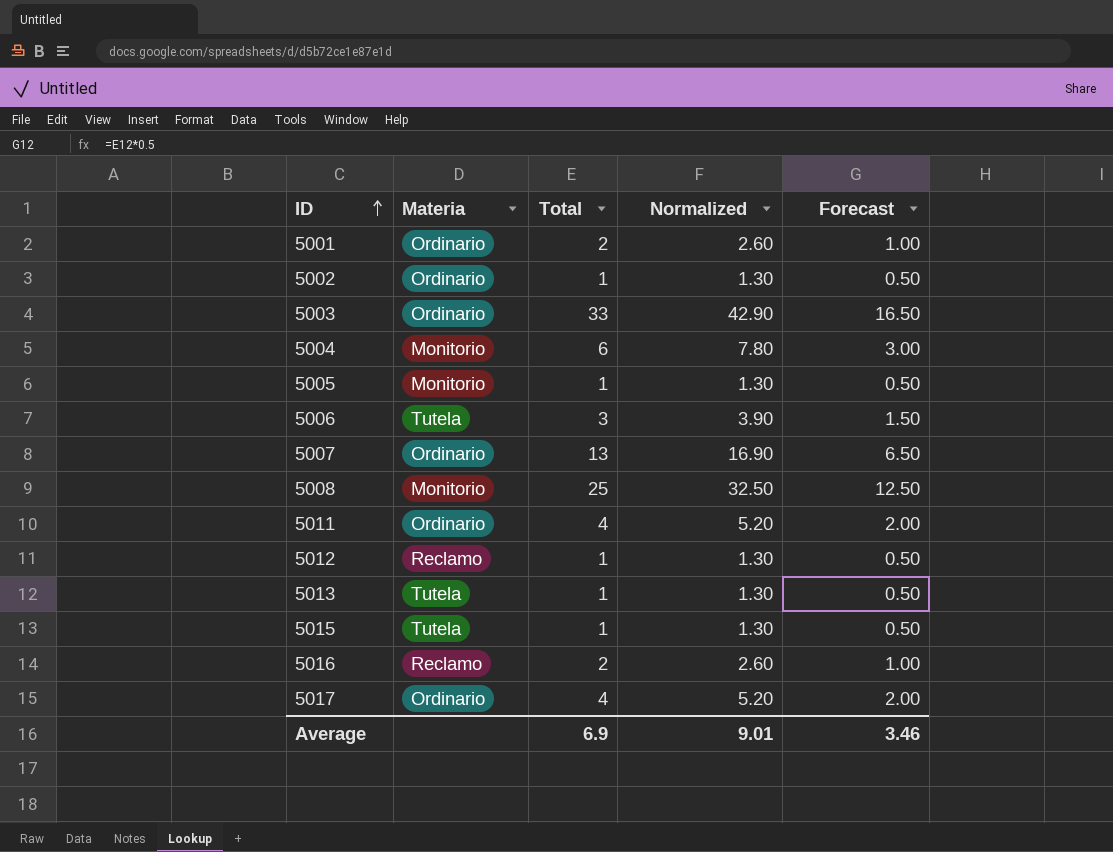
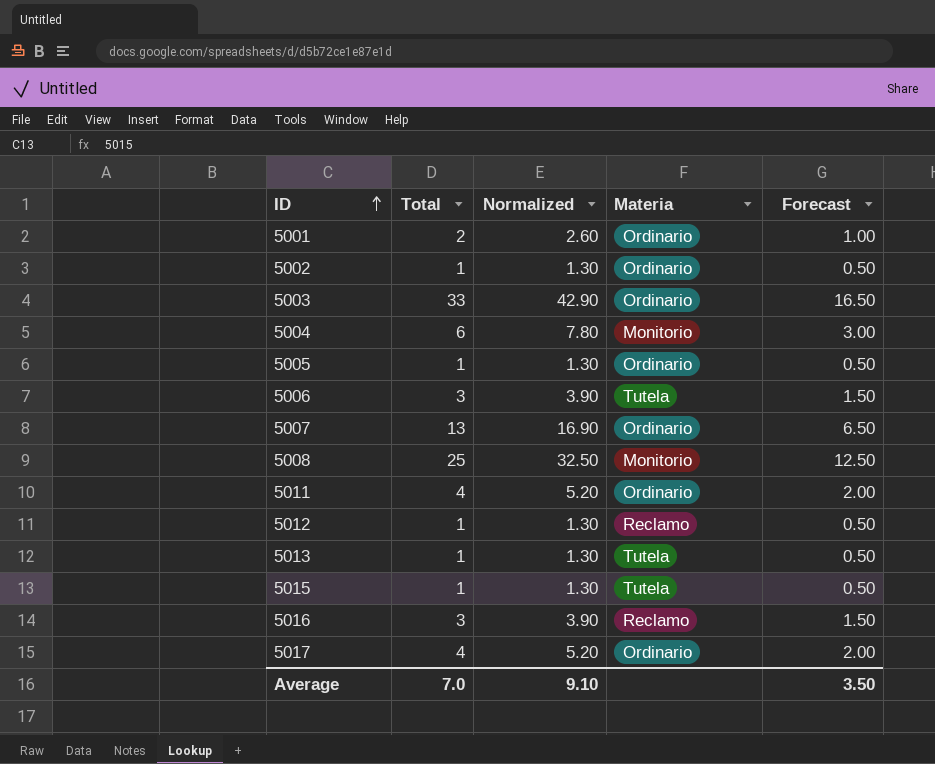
column Materia | position: 2 -> 4
5005 | Materia: Monitorio -> Ordinario
5016 | Total: 2 -> 3
5016 | Normalized: 2.60 -> 3.90
5016 | Forecast: 1.00 -> 1.50
Average | Total: 6.9 -> 7.0
Average | Normalized: 9.01 -> 9.10
Average | Forecast: 3.46 -> 3.50

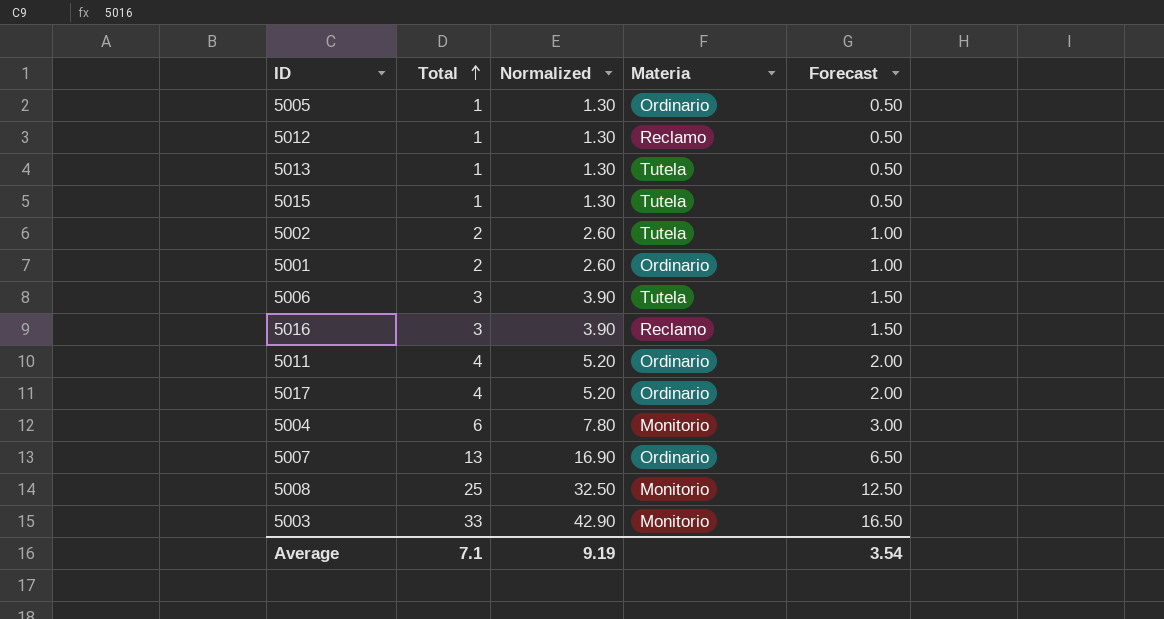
row order: ID ascending -> Total ascending
5002 | Total: 1 -> 2
5002 | Normalized: 1.30 -> 2.60
5002 | Materia: Ordinario -> Tutela
5002 | Forecast: 0.50 -> 1.00
5003 | Materia: Ordinario -> Monitorio
Average | Total: 7.0 -> 7.1
Average | Normalized: 9.10 -> 9.19
Average | Forecast: 3.50 -> 3.54

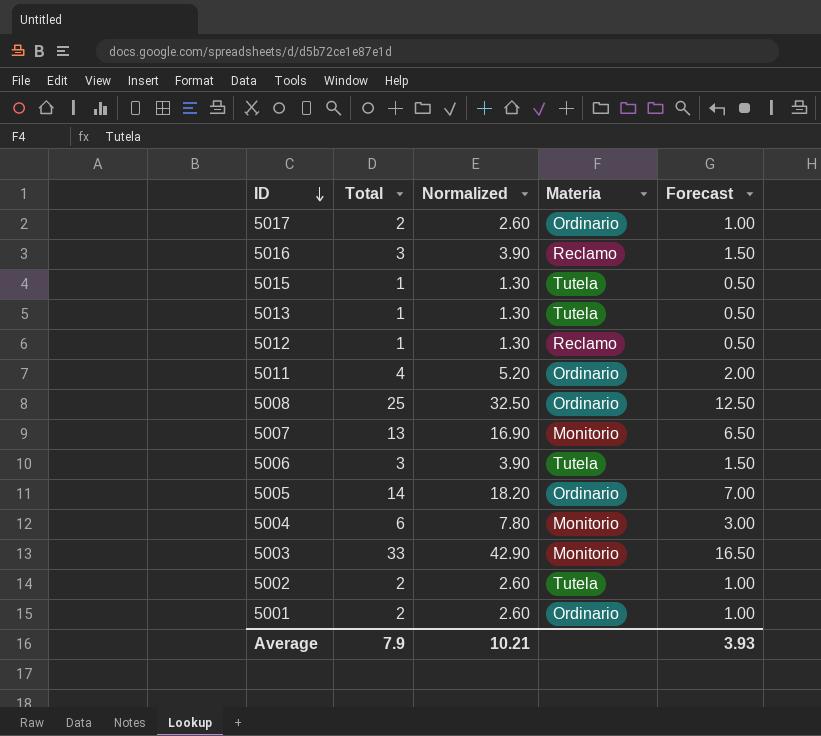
row order: Total ascending -> ID descending
5017 | Total: 4 -> 2
5017 | Normalized: 5.20 -> 2.60
5017 | Forecast: 2.00 -> 1.00
5008 | Materia: Monitorio -> Ordinario
5007 | Materia: Ordinario -> Monitorio
5005 | Total: 1 -> 14
5005 | Normalized: 1.30 -> 18.20
5005 | Forecast: 0.50 -> 7.00
Average | Total: 7.1 -> 7.9
Average | Normalized: 9.19 -> 10.21
Average | Forecast: 3.54 -> 3.93

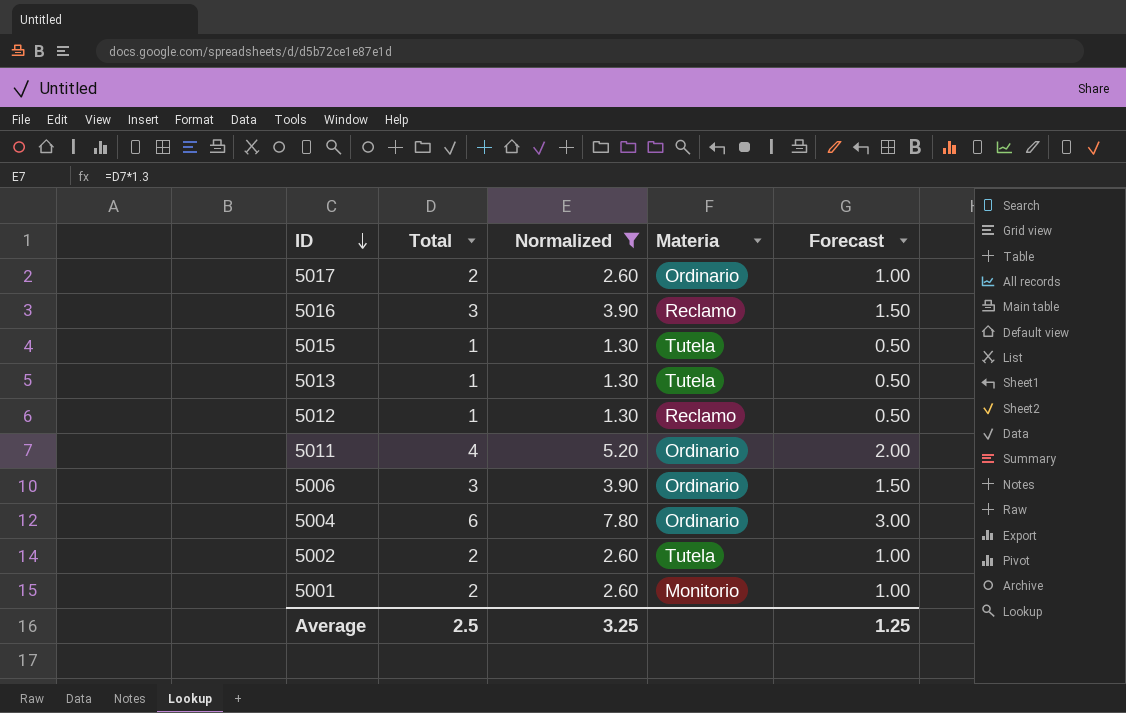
filter: none -> Normalized <= 7.80
5006 | Materia: Tutela -> Ordinario
5004 | Materia: Monitorio -> Ordinario
5001 | Materia: Ordinario -> Monitorio
Average | Total: 7.9 -> 2.5
Average | Normalized: 10.21 -> 3.25
Average | Forecast: 3.93 -> 1.25

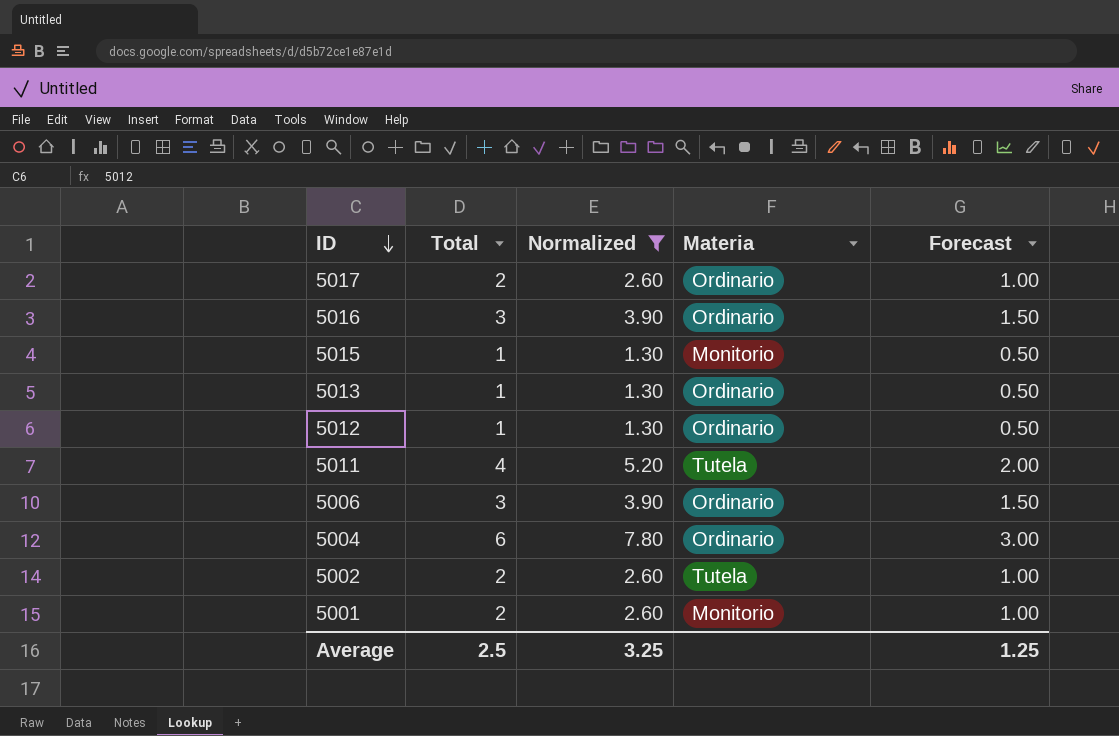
5016 | Materia: Reclamo -> Ordinario
5015 | Materia: Tutela -> Monitorio
5013 | Materia: Tutela -> Ordinario
5012 | Materia: Reclamo -> Ordinario
5011 | Materia: Ordinario -> Tutela

